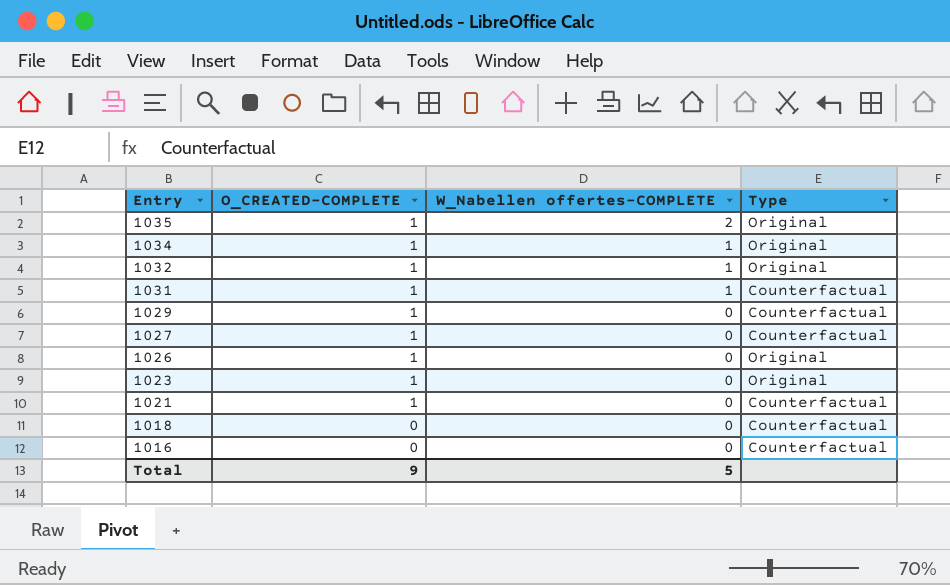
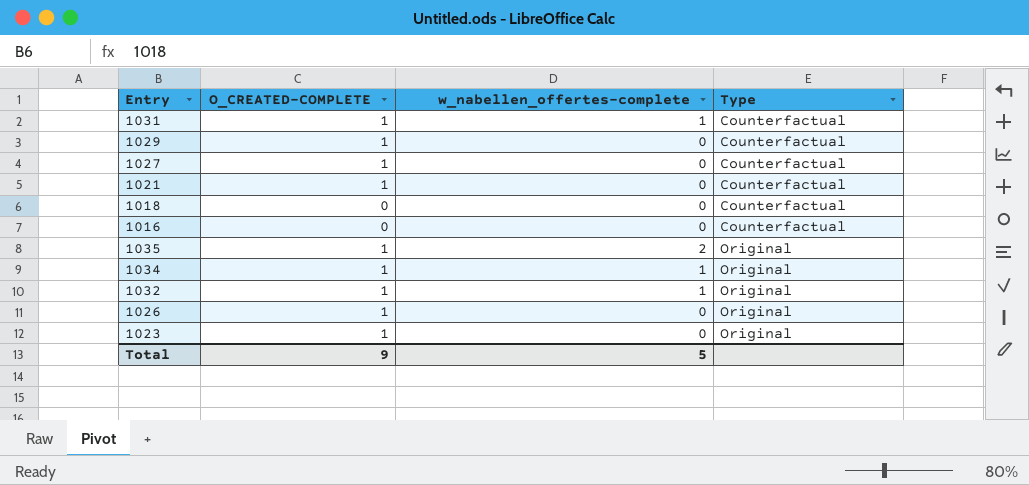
row order: Entry descending -> Type ascending
column name: W_Nabellen offertes-COMPLETE -> w_nabellen_offertes-complete

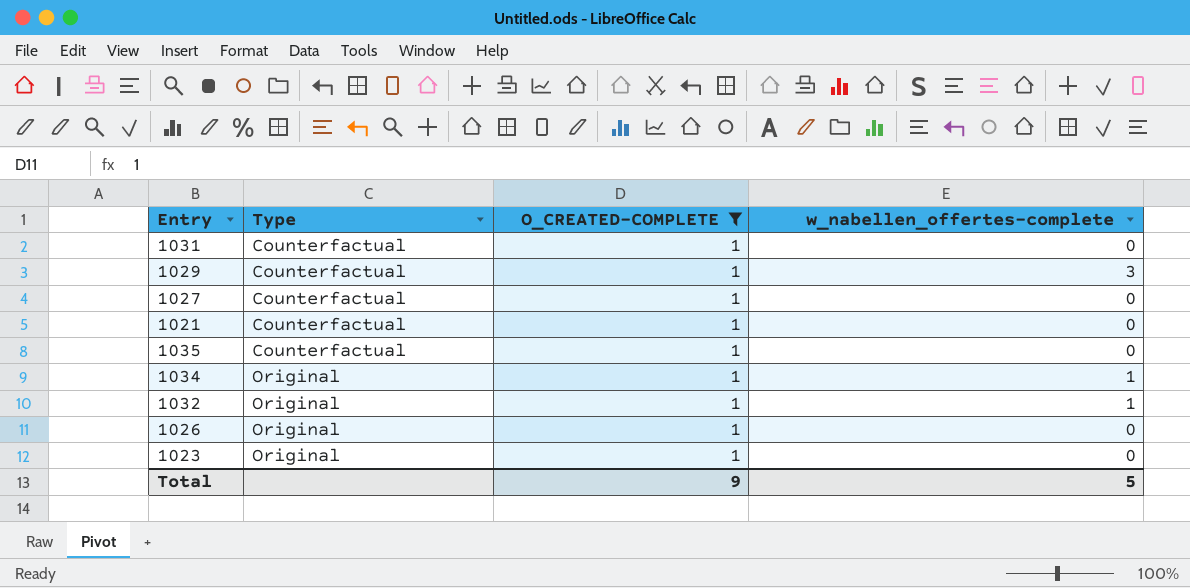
filter: none -> O_CREATED-COMPLETE = 1
column Type | position: 4 -> 2
1031 | w_nabellen_offertes-complete: 1 -> 0
1029 | w_nabellen_offertes-complete: 0 -> 3
1035 | Type: Original -> Counterfactual
1035 | w_nabellen_offertes-complete: 2 -> 0

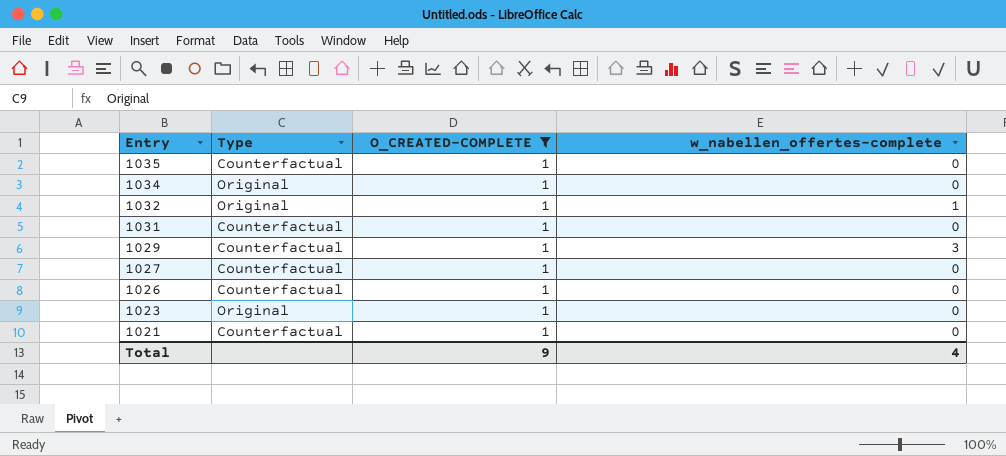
row order: Type ascending -> Entry descending
1034 | w_nabellen_offertes-complete: 1 -> 0
1026 | Type: Original -> Counterfactual
Total | w_nabellen_offertes-complete: 5 -> 4

